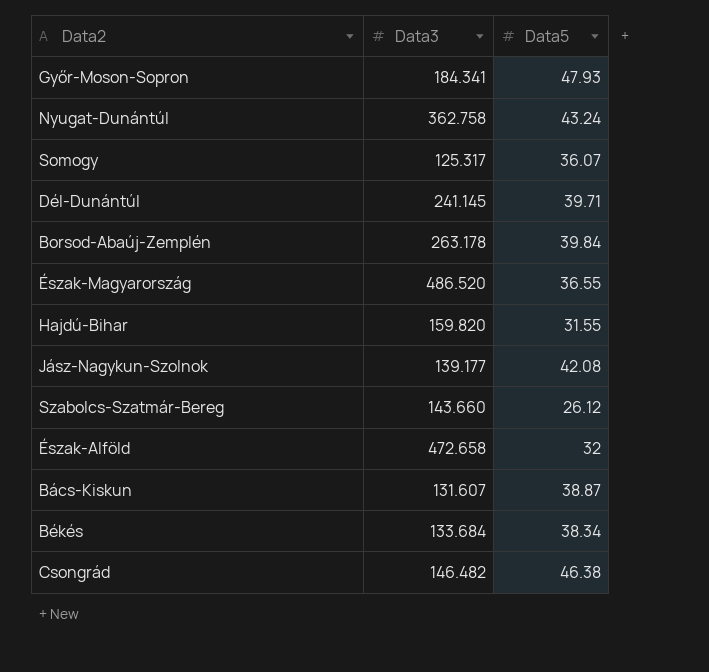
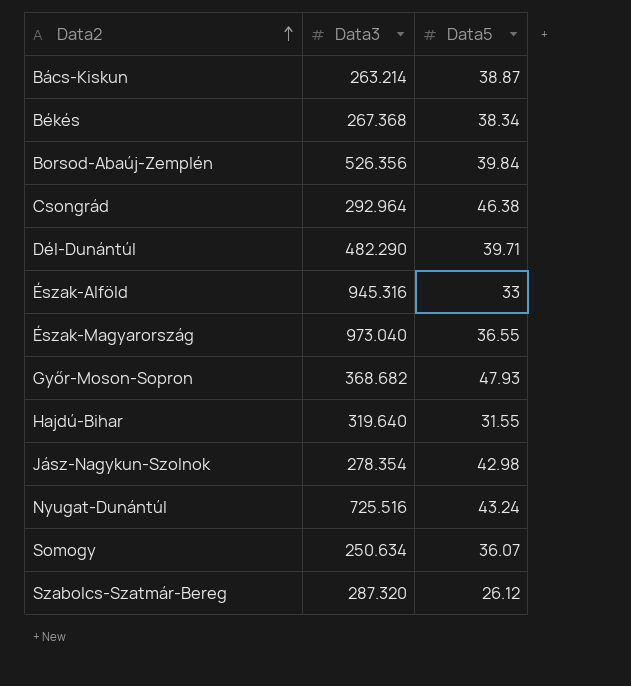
row order: none -> Data2 ascending
Bács-Kiskun | Data3: 131.607 -> 263.214
Békés | Data3: 133.684 -> 267.368
Borsod-Abaúj-Zemplén | Data3: 263.178 -> 526.356
Csongrád | Data3: 146.482 -> 292.964
Dél-Dunántúl | Data3: 241.145 -> 482.290
Észak-Alföld | Data3: 472.658 -> 945.316
Észak-Alföld | Data5: 32 -> 33
Észak-Magyarország | Data3: 486.520 -> 973.040
Győr-Moson-Sopron | Data3: 184.341 -> 368.682
Hajdú-Bihar | Data3: 159.820 -> 319.640
Jász-Nagykun-Szolnok | Data3: 139.177 -> 278.354
Jász-Nagykun-Szolnok | Data5: 42.08 -> 42.98
Nyugat-Dunántúl | Data3: 362.758 -> 725.516
Somogy | Data3: 125.317 -> 250.634
Szabolcs-Szatmár-Bereg | Data3: 143.660 -> 287.320

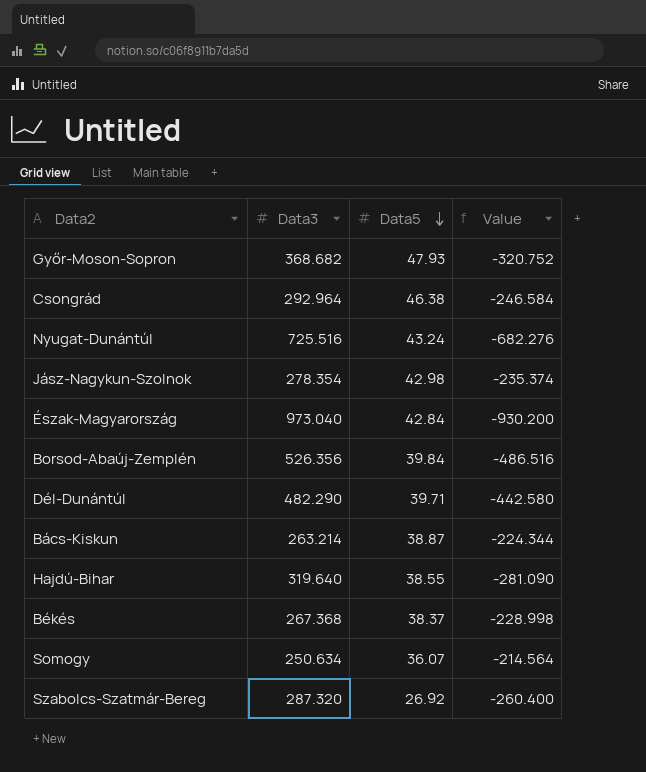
row order: Data2 ascending -> Data5 descending
column Value | formula: none -> [Data5] - [Data3]
row Észak-Alföld: 945.316 | 33 -> none
Észak-Magyarország | Data5: 36.55 -> 42.84
Hajdú-Bihar | Data5: 31.55 -> 38.55
Békés | Data5: 38.34 -> 38.37
Szabolcs-Szatmár-Bereg | Data5: 26.12 -> 26.92

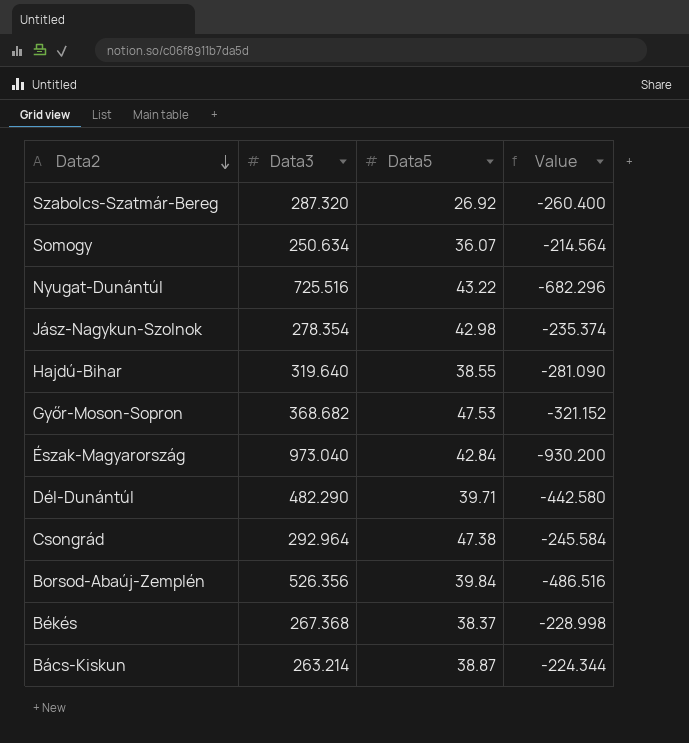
row order: Data5 descending -> Data2 descending
Nyugat-Dunántúl | Data5: 43.24 -> 43.22
Nyugat-Dunántúl | Value: -682.276 -> -682.296
Győr-Moson-Sopron | Data5: 47.93 -> 47.53
Győr-Moson-Sopron | Value: -320.752 -> -321.152
Csongrád | Data5: 46.38 -> 47.38
Csongrád | Value: -246.584 -> -245.584

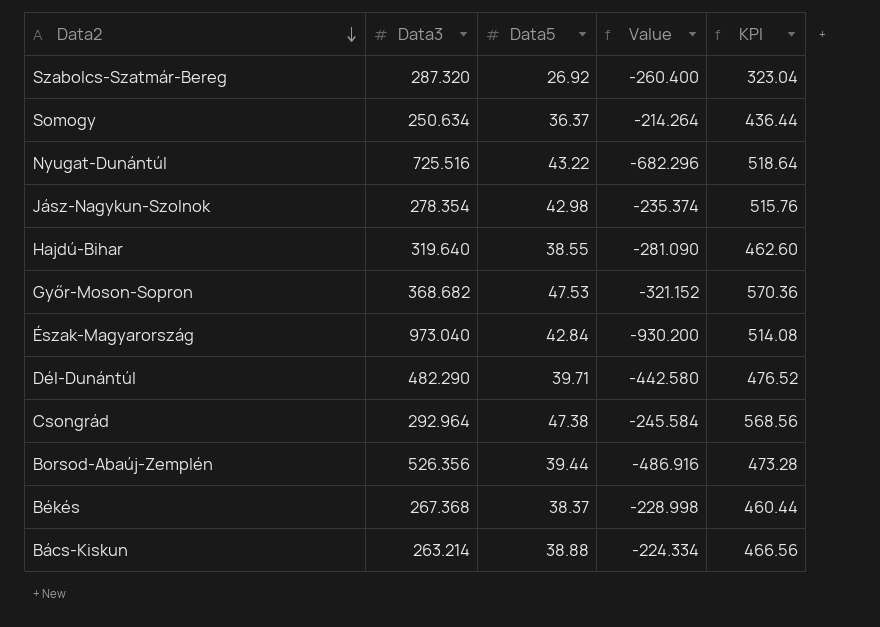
column KPI | formula: none -> [Data5] * 12
Somogy | Data5: 36.07 -> 36.37
Somogy | Value: -214.564 -> -214.264
Borsod-Abaúj-Zemplén | Data5: 39.84 -> 39.44
Borsod-Abaúj-Zemplén | Value: -486.516 -> -486.916
Bács-Kiskun | Data5: 38.87 -> 38.88
Bács-Kiskun | Value: -224.344 -> -224.334

